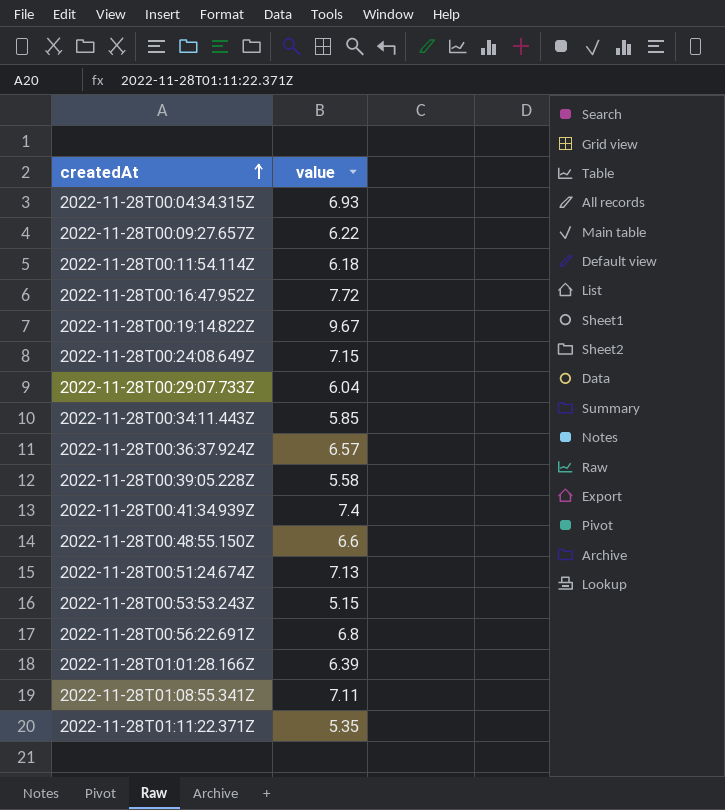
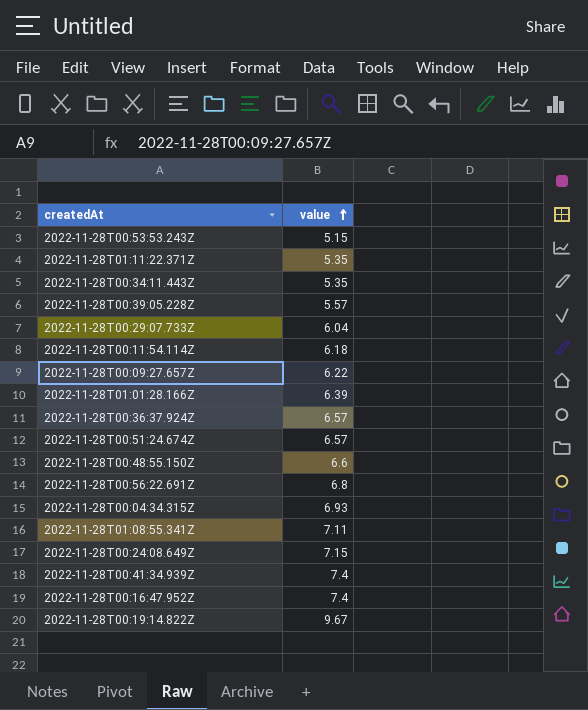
row order: createdAt ascending -> value ascending
2022-11-28T00:34:11.443Z | value: 5.85 -> 5.35
2022-11-28T00:39:05.228Z | value: 5.58 -> 5.57
2022-11-28T00:51:24.674Z | value: 7.13 -> 6.57
2022-11-28T00:16:47.952Z | value: 7.72 -> 7.4

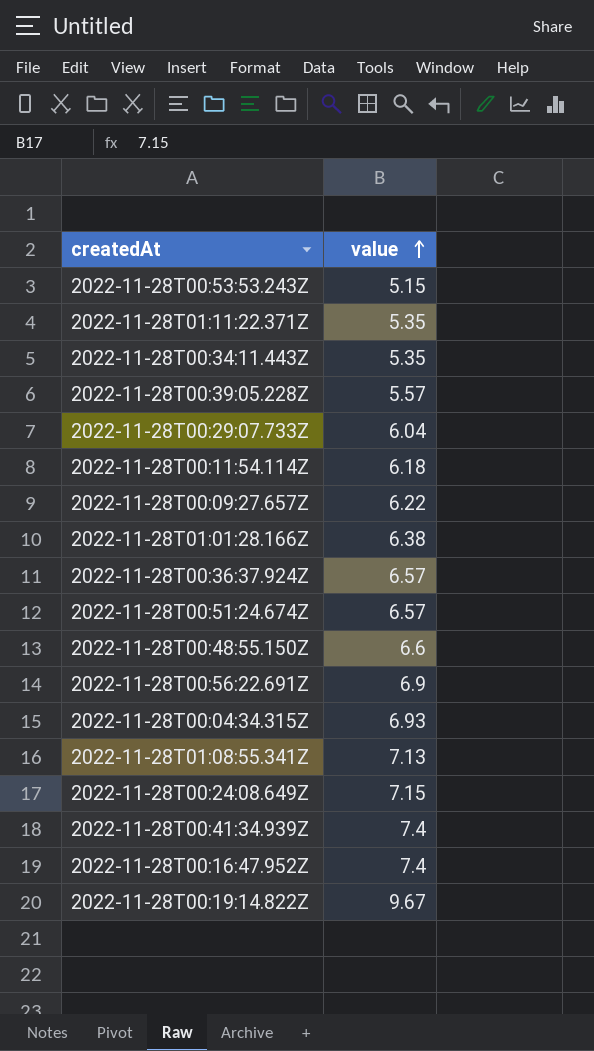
2022-11-28T01:01:28.166Z | value: 6.39 -> 6.38
2022-11-28T00:56:22.691Z | value: 6.8 -> 6.9
2022-11-28T01:08:55.341Z | value: 7.11 -> 7.13

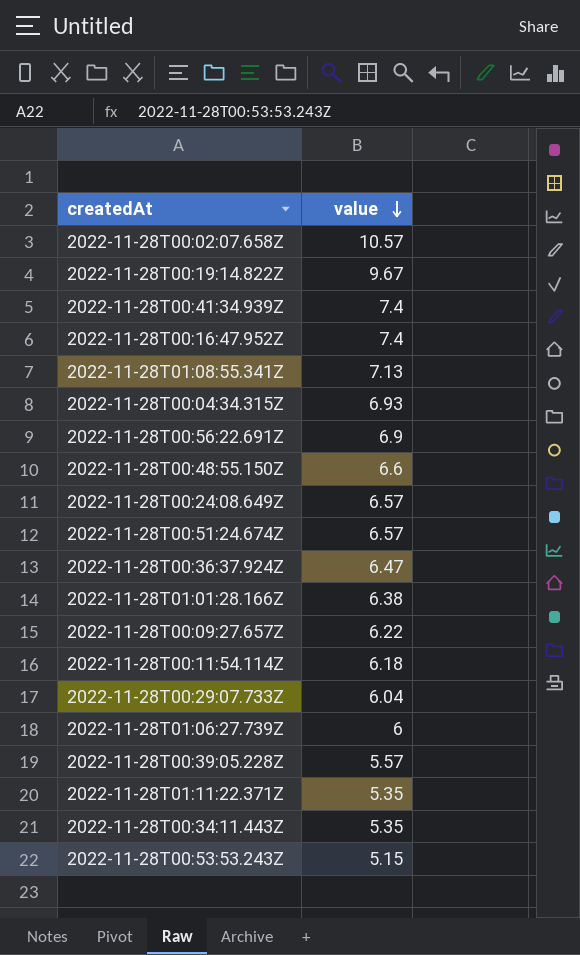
row order: value ascending -> value descending
row 2022-11-28T00:02:07.658Z: none -> 10.57
2022-11-28T00:24:08.649Z | value: 7.15 -> 6.57
2022-11-28T00:36:37.924Z | value: 6.57 -> 6.47
row 2022-11-28T01:06:27.739Z: none -> 6

